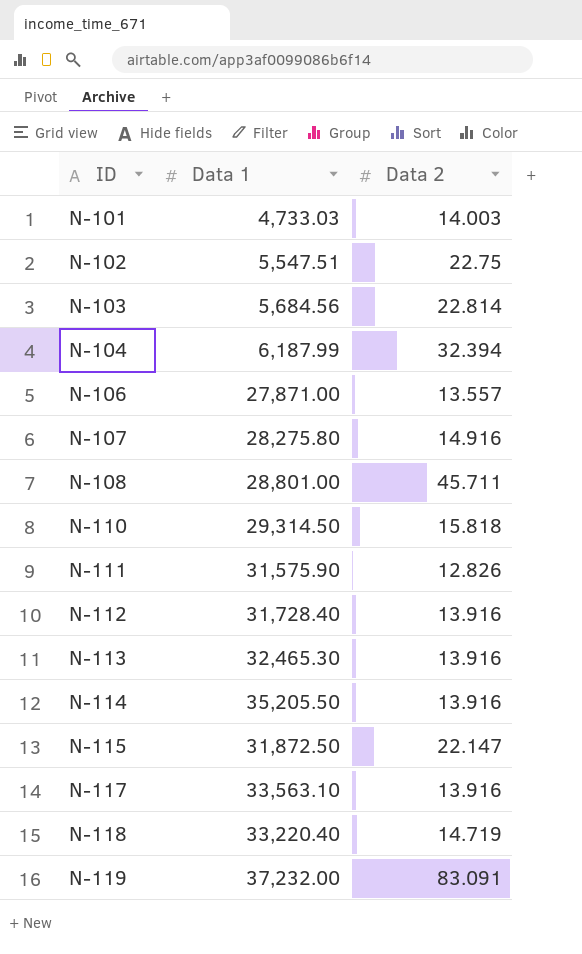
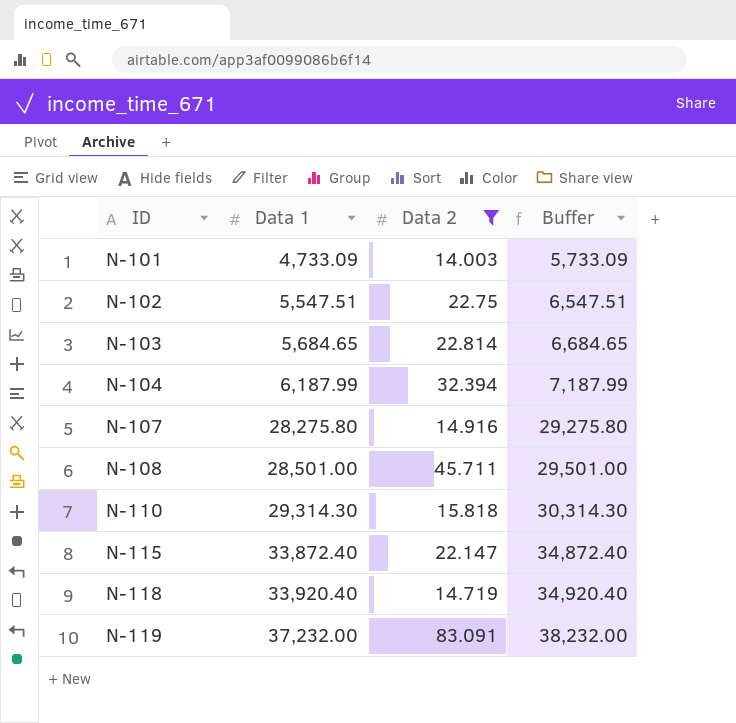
filter: none -> Data 2 >= 14.003
column Buffer | formula: none -> [Data 1] + 1000
N-101 | Data 1: 4,733.03 -> 4,733.09
N-103 | Data 1: 5,684.56 -> 5,684.65
N-108 | Data 1: 28,801.00 -> 28,501.00
N-110 | Data 1: 29,314.50 -> 29,314.30
N-115 | Data 1: 31,872.50 -> 33,872.40
N-118 | Data 1: 33,220.40 -> 33,920.40

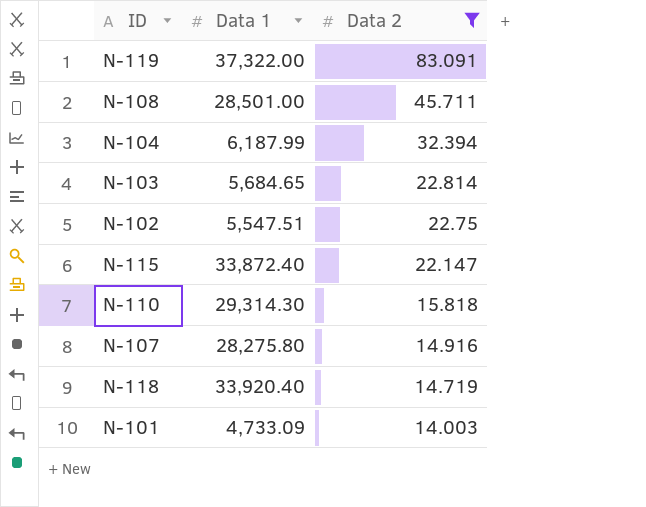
row order: ID ascending -> Data 2 descending
column Buffer | formula: [Data 1] + 1000 -> none
N-119 | Data 1: 37,232.00 -> 37,322.00

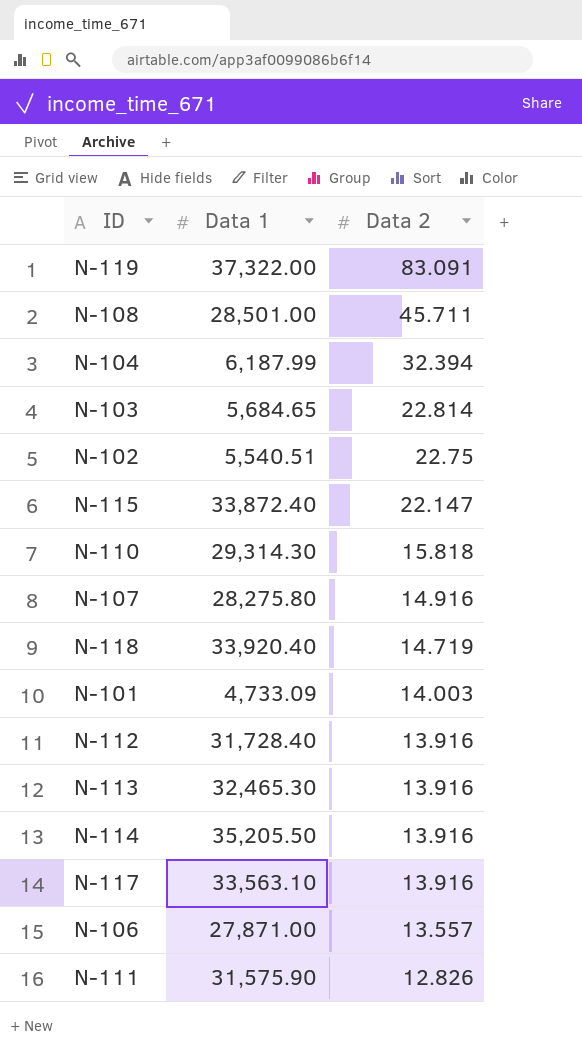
filter: Data 2 >= 14.003 -> none
N-102 | Data 1: 5,547.51 -> 5,540.51

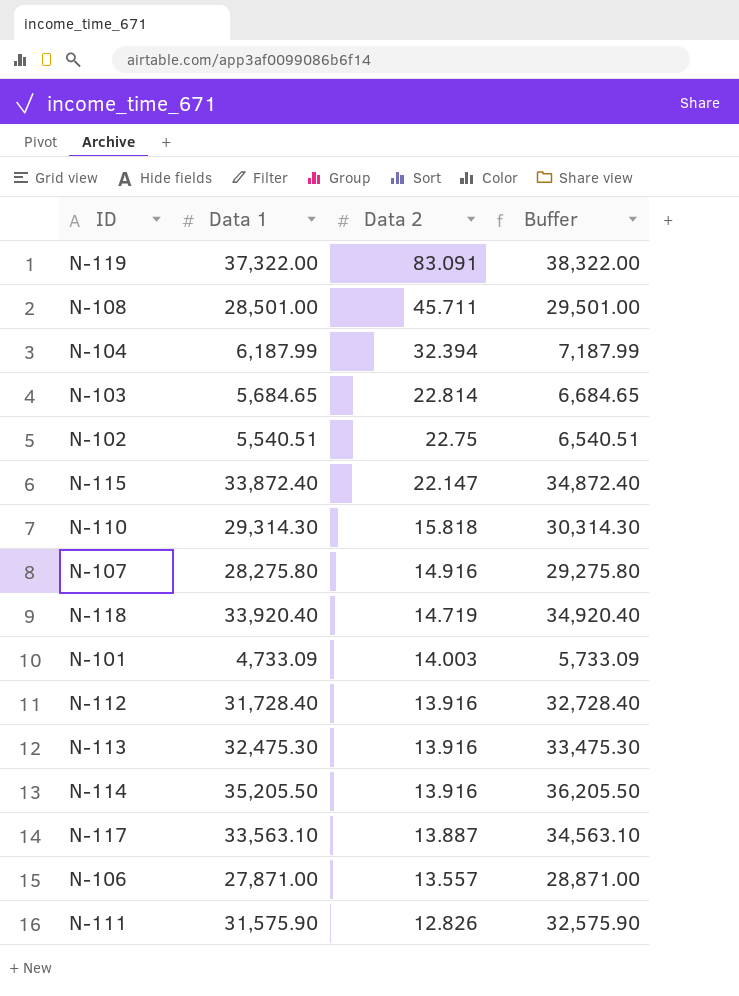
column Buffer | formula: none -> [Data 1] + 1000
N-113 | Data 1: 32,465.30 -> 32,475.30
N-117 | Data 2: 13.916 -> 13.887

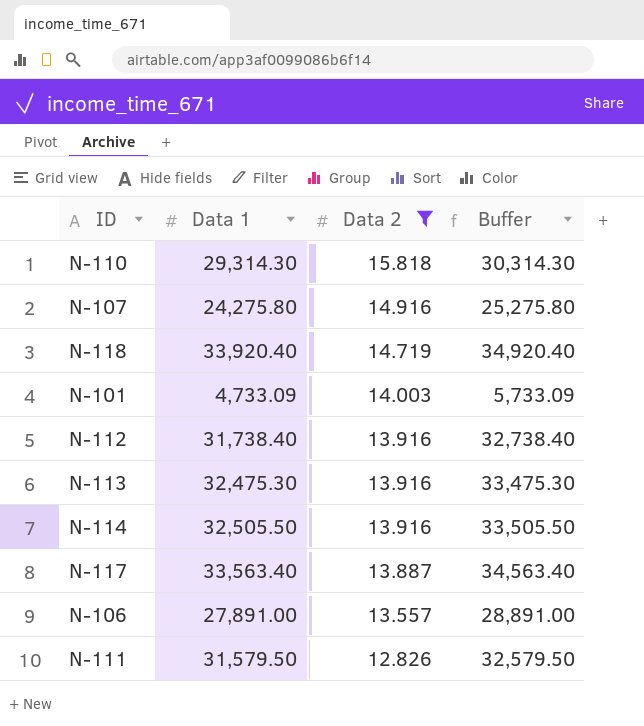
filter: none -> Data 2 <= 15.818
N-107 | Data 1: 28,275.80 -> 24,275.80
N-107 | Buffer: 29,275.80 -> 25,275.80
N-112 | Data 1: 31,728.40 -> 31,738.40
N-112 | Buffer: 32,728.40 -> 32,738.40
N-114 | Data 1: 35,205.50 -> 32,505.50
N-114 | Buffer: 36,205.50 -> 33,505.50
N-117 | Data 1: 33,563.10 -> 33,563.40
N-117 | Buffer: 34,563.10 -> 34,563.40
N-106 | Data 1: 27,871.00 -> 27,891.00
N-106 | Buffer: 28,871.00 -> 28,891.00
N-111 | Data 1: 31,575.90 -> 31,579.50
N-111 | Buffer: 32,575.90 -> 32,579.50

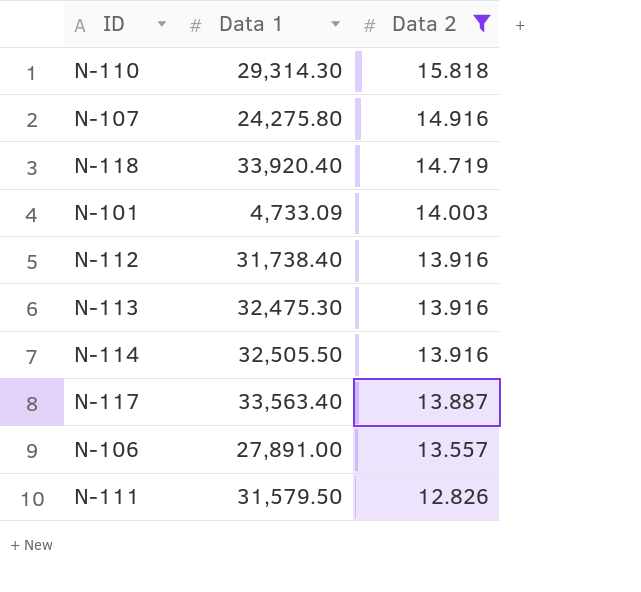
column Buffer | formula: [Data 1] + 1000 -> none

